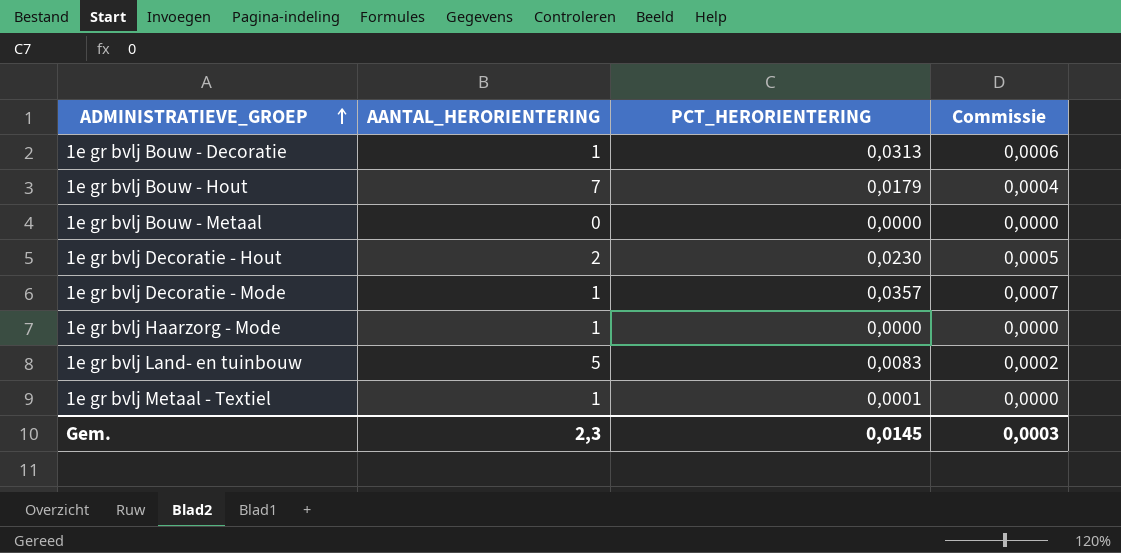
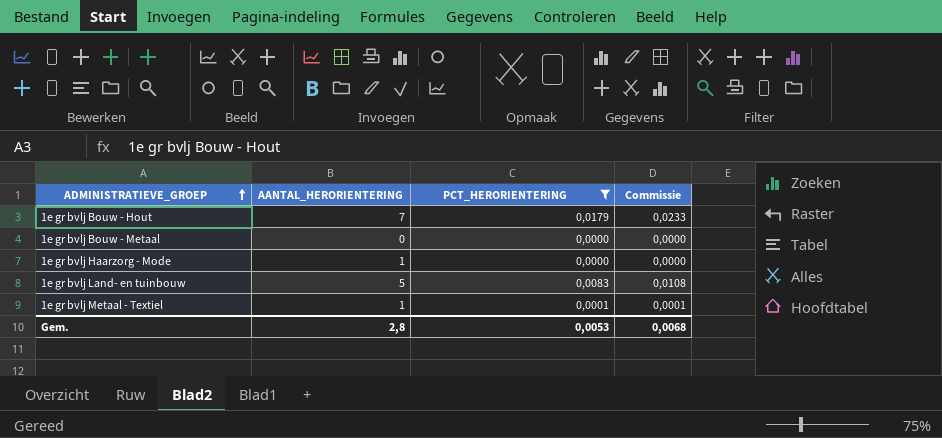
filter: none -> PCT_HERORIENTERING <= 0,0179
column Commissie | formula: [PCT_HERORIENTERING] * 0,02 -> [PCT_HERORIENTERING] * 1,3
Gem. | AANTAL_HERORIENTERING: 2,3 -> 2,8
Gem. | PCT_HERORIENTERING: 0,0145 -> 0,0053
Gem. | Commissie: 0,0003 -> 0,0068

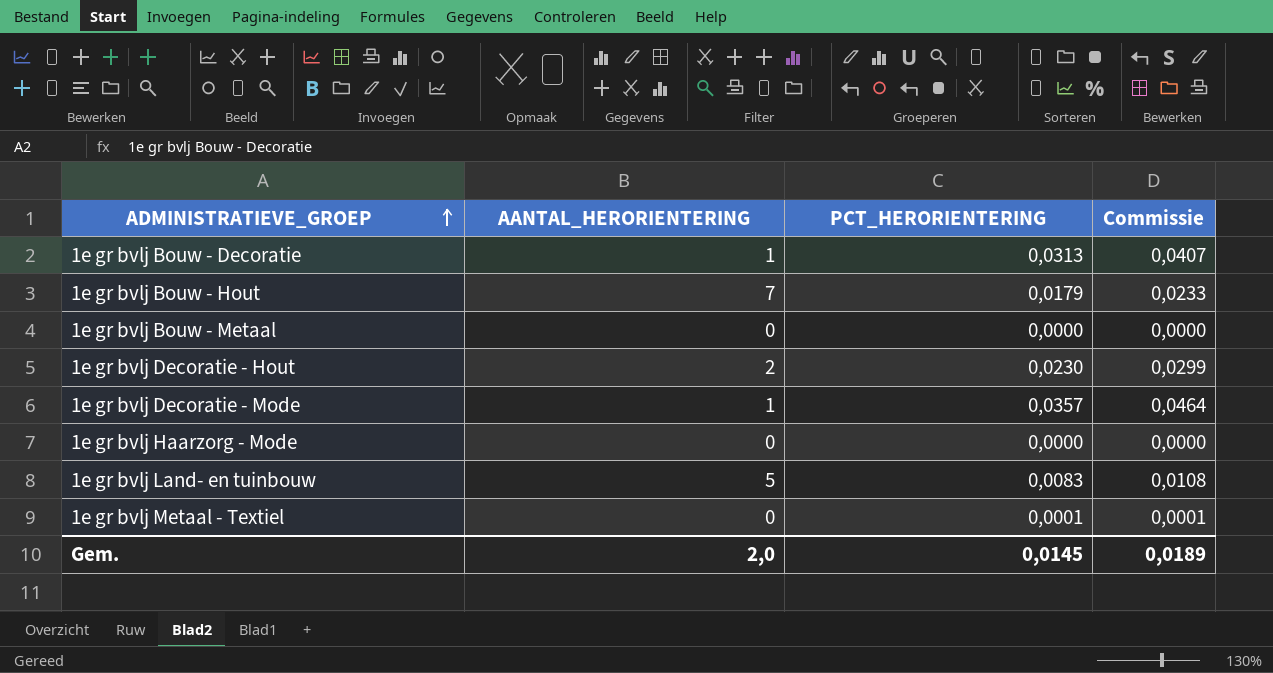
filter: PCT_HERORIENTERING <= 0,0179 -> none
1e gr bvlj Haarzorg - Mode | AANTAL_HERORIENTERING: 1 -> 0
1e gr bvlj Metaal - Textiel | AANTAL_HERORIENTERING: 1 -> 0
Gem. | AANTAL_HERORIENTERING: 2,8 -> 2,0
Gem. | PCT_HERORIENTERING: 0,0053 -> 0,0145
Gem. | Commissie: 0,0068 -> 0,0189

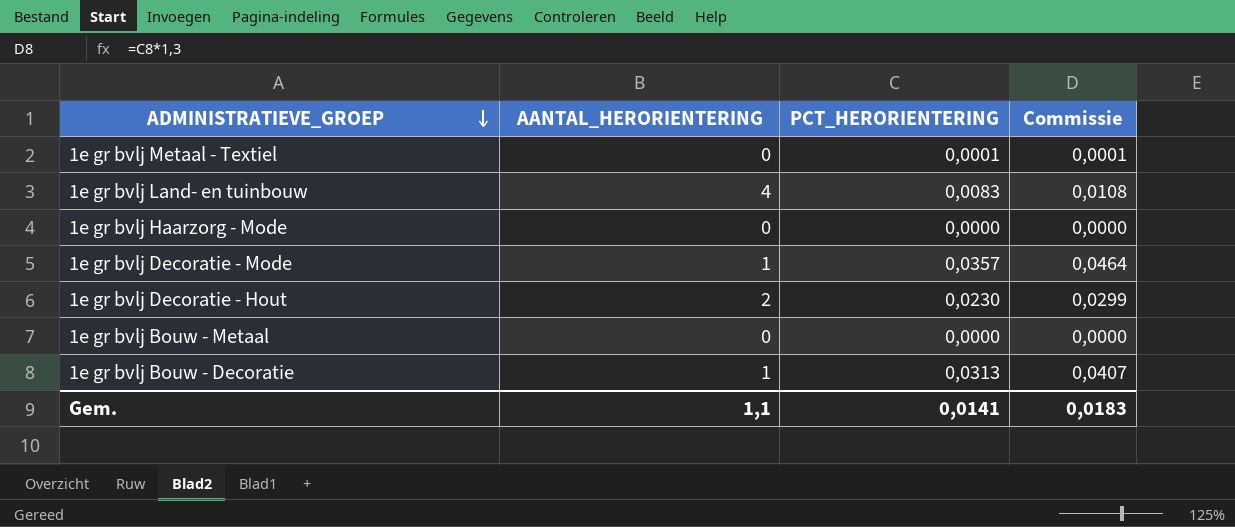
row order: ADMINISTRATIEVE_GROEP ascending -> ADMINISTRATIEVE_GROEP descending
row 1e gr bvlj Bouw - Hout: 7 | 0,0179 | 0,0233 -> none
1e gr bvlj Land- en tuinbouw | AANTAL_HERORIENTERING: 5 -> 4
Gem. | AANTAL_HERORIENTERING: 2,0 -> 1,1
Gem. | PCT_HERORIENTERING: 0,0145 -> 0,0141
Gem. | Commissie: 0,0189 -> 0,0183

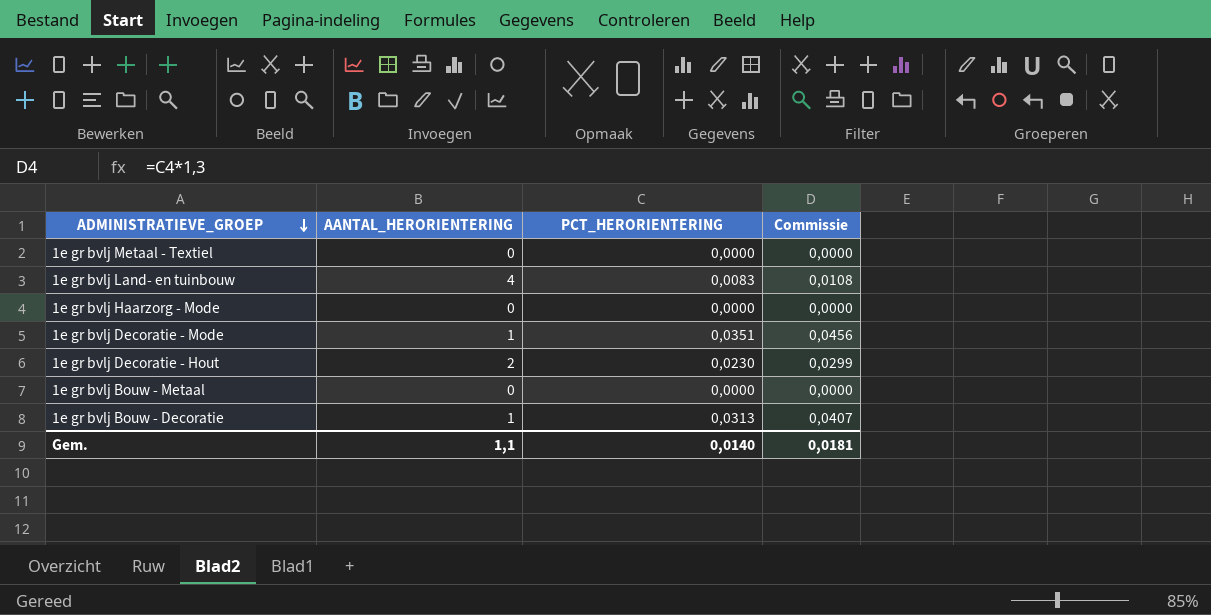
1e gr bvlj Metaal - Textiel | PCT_HERORIENTERING: 0,0001 -> 0,0000
1e gr bvlj Metaal - Textiel | Commissie: 0,0001 -> 0,0000
1e gr bvlj Decoratie - Mode | PCT_HERORIENTERING: 0,0357 -> 0,0351
1e gr bvlj Decoratie - Mode | Commissie: 0,0464 -> 0,0456
Gem. | PCT_HERORIENTERING: 0,0141 -> 0,0140
Gem. | Commissie: 0,0183 -> 0,0181

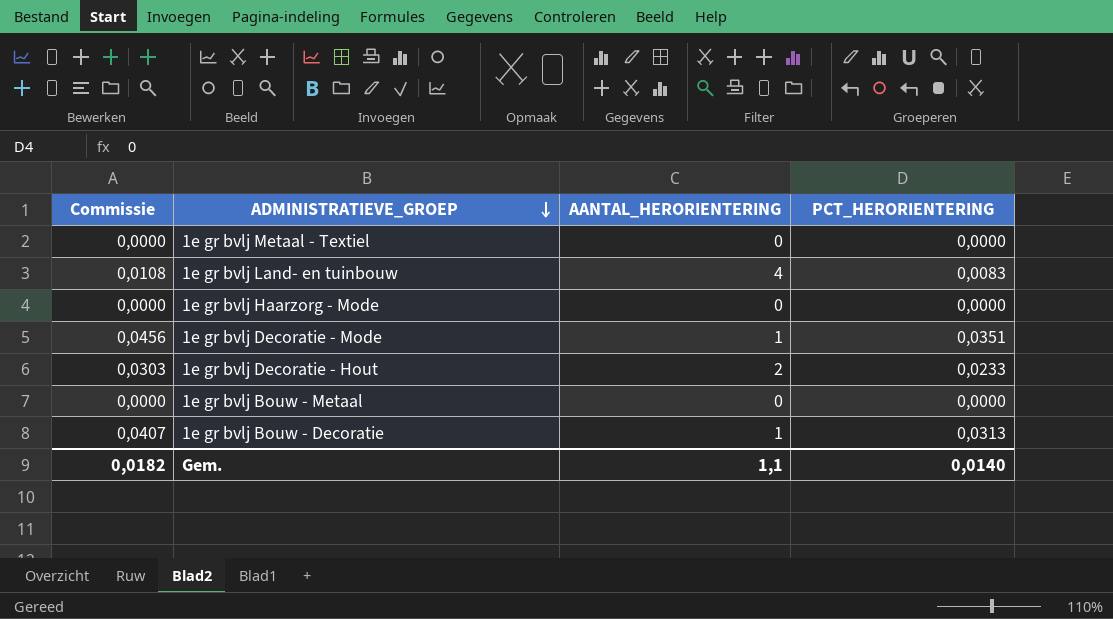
column Commissie | position: 4 -> 1
1e gr bvlj Decoratie - Hout | Commissie: 0,0299 -> 0,0303
1e gr bvlj Decoratie - Hout | PCT_HERORIENTERING: 0,0230 -> 0,0233
Gem. | Commissie: 0,0181 -> 0,0182

